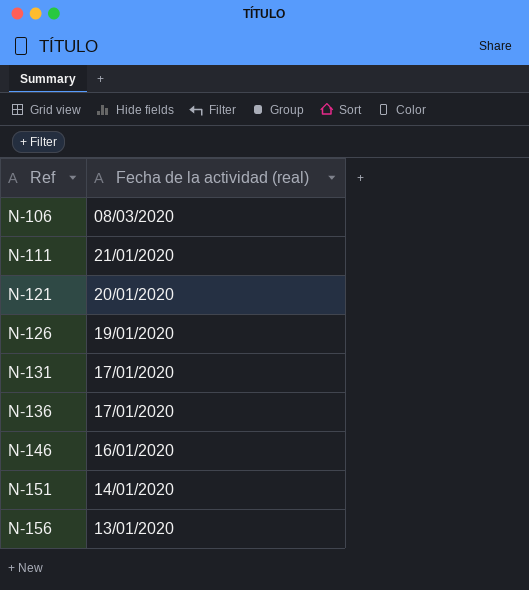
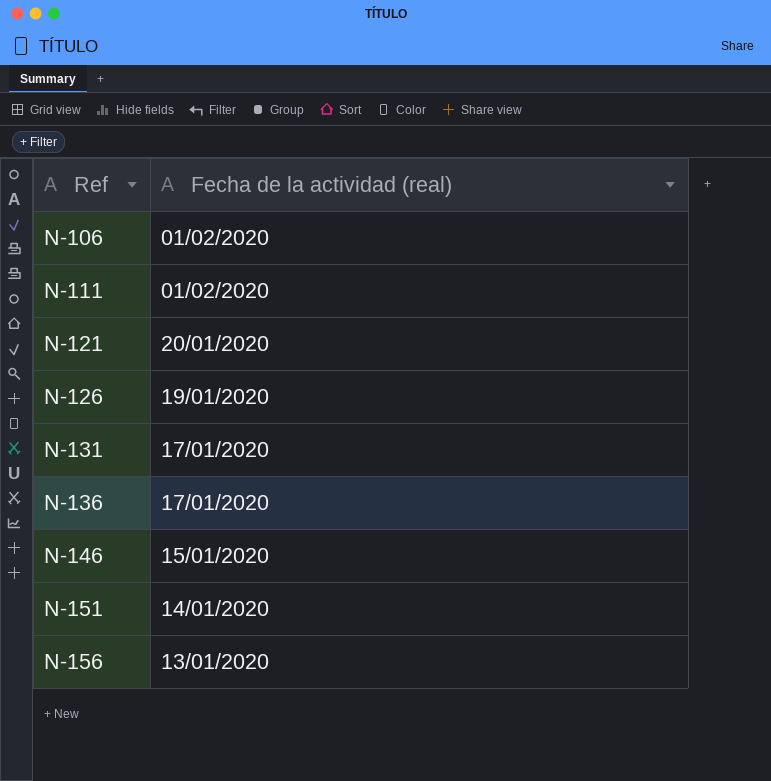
N-106 | Fecha de la actividad (real): 08/03/2020 -> 01/02/2020
N-111 | Fecha de la actividad (real): 21/01/2020 -> 01/02/2020
N-146 | Fecha de la actividad (real): 16/01/2020 -> 15/01/2020

